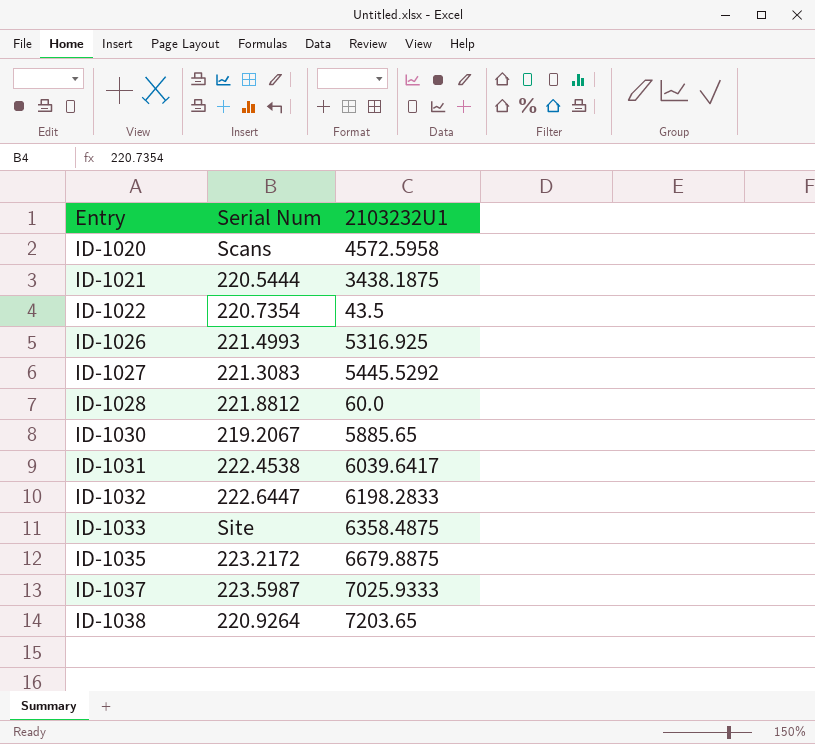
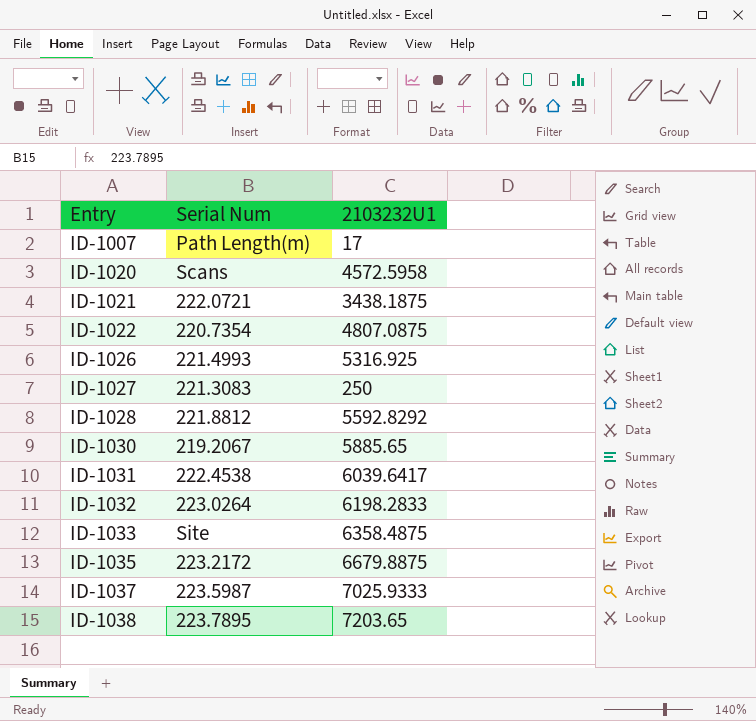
row ID-1007: none -> Path Length(m) | 17
ID-1021 | Serial Num: 220.5444 -> 222.0721
ID-1022 | 2103232U1: 43.5 -> 4807.0875
ID-1027 | 2103232U1: 5445.5292 -> 250
ID-1028 | 2103232U1: 60.0 -> 5592.8292
ID-1032 | Serial Num: 222.6447 -> 223.0264
ID-1038 | Serial Num: 220.9264 -> 223.7895

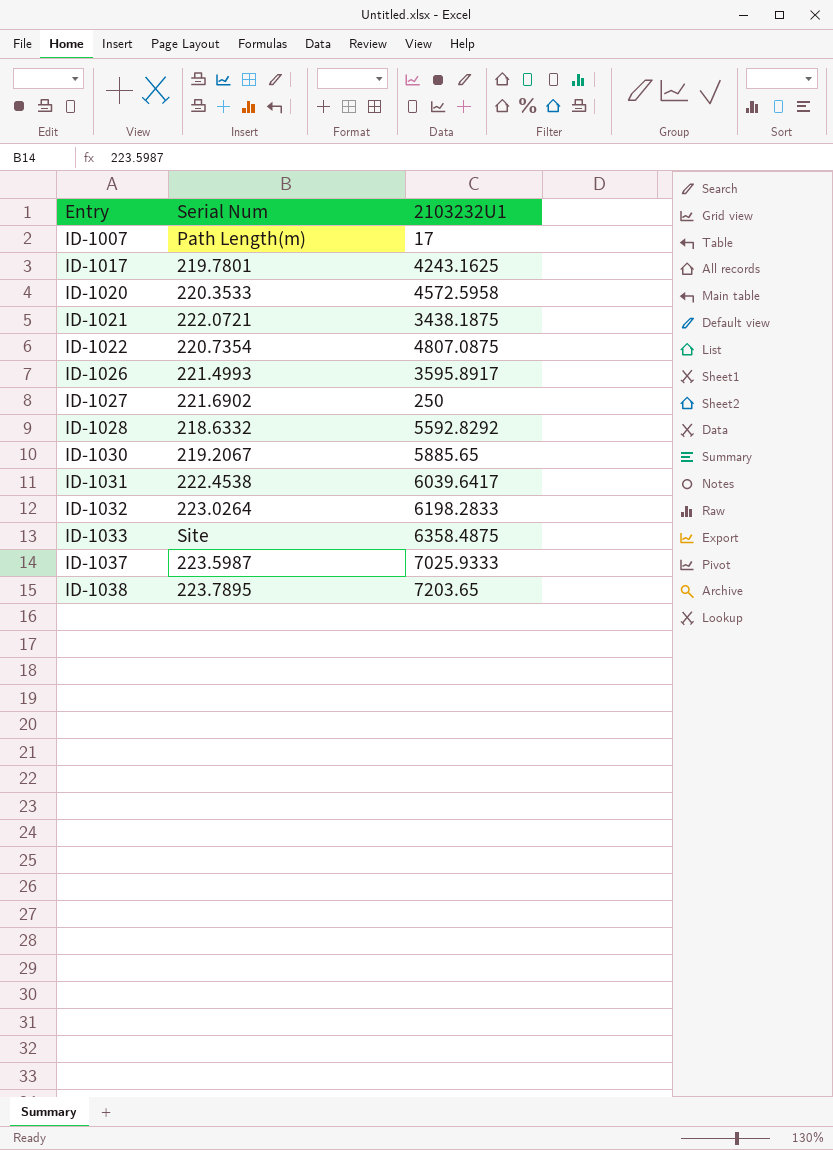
row ID-1035: 223.2172 | 6679.8875 -> none
row ID-1017: none -> 219.7801 | 4243.1625
ID-1020 | Serial Num: Scans -> 220.3533
ID-1026 | 2103232U1: 5316.925 -> 3595.8917
ID-1027 | Serial Num: 221.3083 -> 221.6902
ID-1028 | Serial Num: 221.8812 -> 218.6332

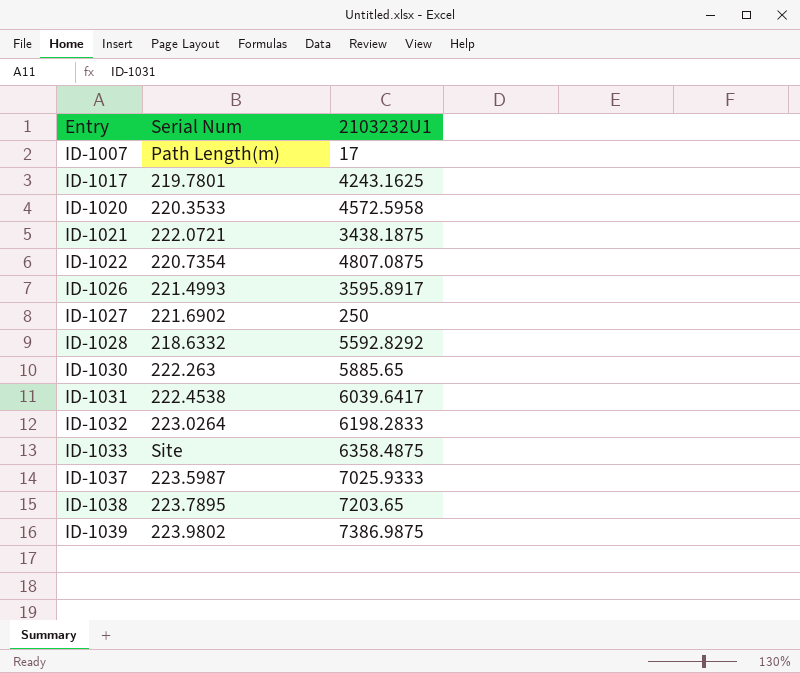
ID-1030 | Serial Num: 219.2067 -> 222.263
row ID-1039: none -> 223.9802 | 7386.9875

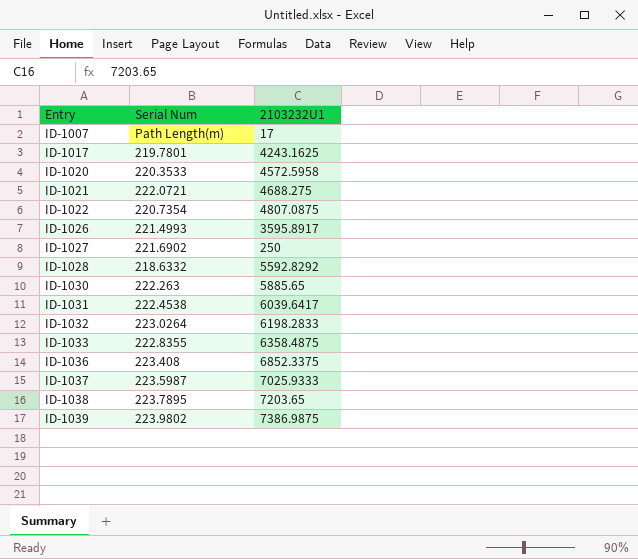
ID-1021 | 2103232U1: 3438.1875 -> 4688.275
ID-1033 | Serial Num: Site -> 222.8355
row ID-1036: none -> 223.408 | 6852.3375

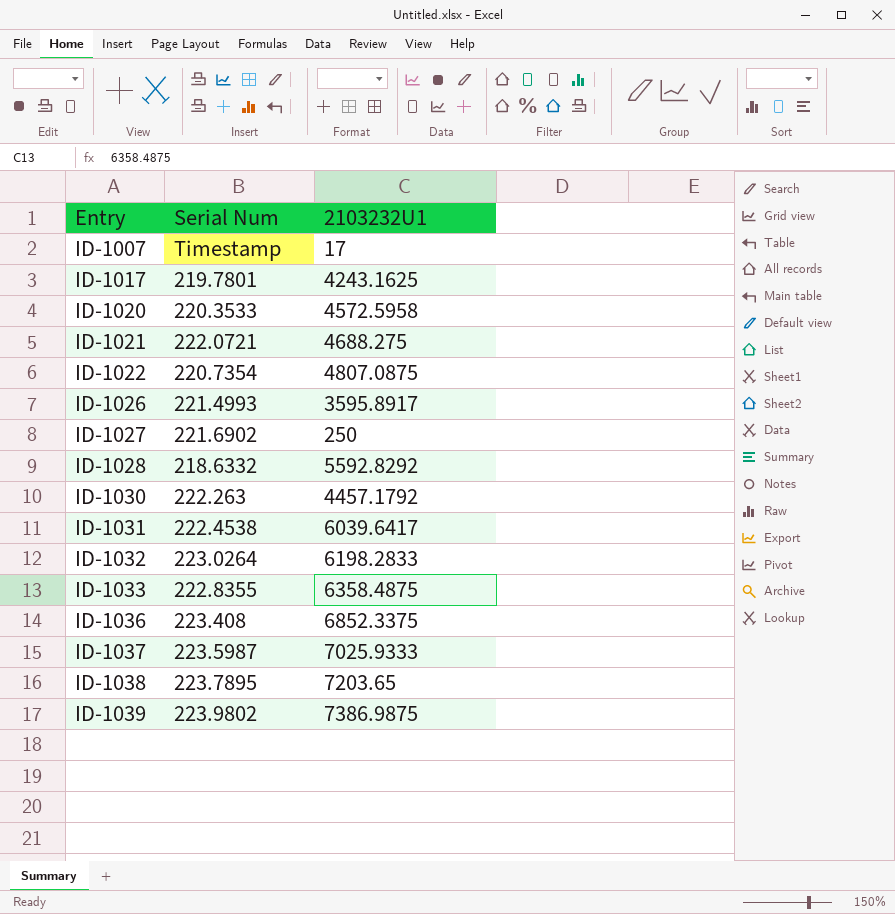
ID-1007 | Serial Num: Path Length(m) -> Timestamp
ID-1030 | 2103232U1: 5885.65 -> 4457.1792

